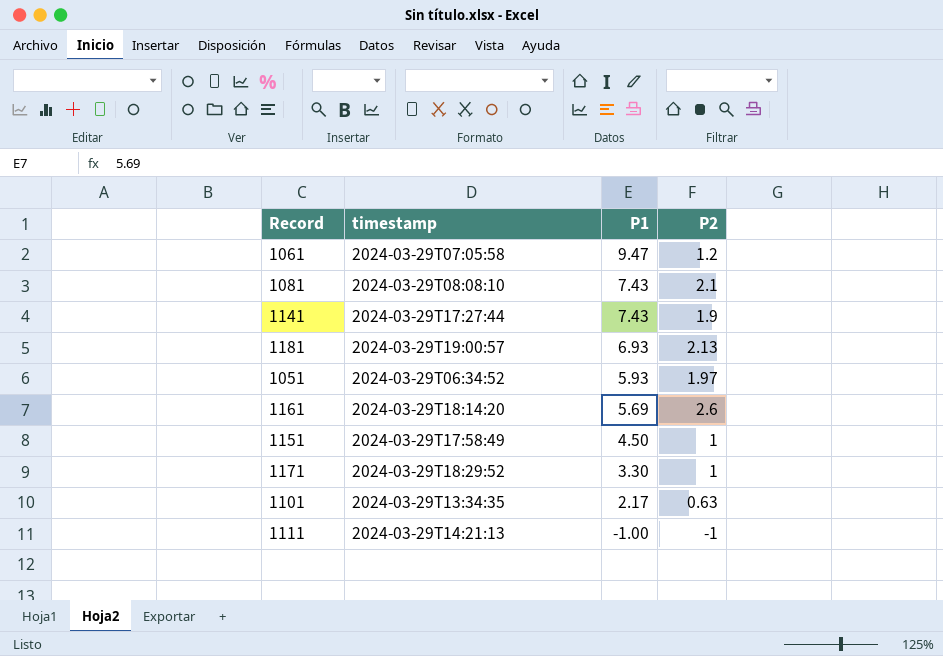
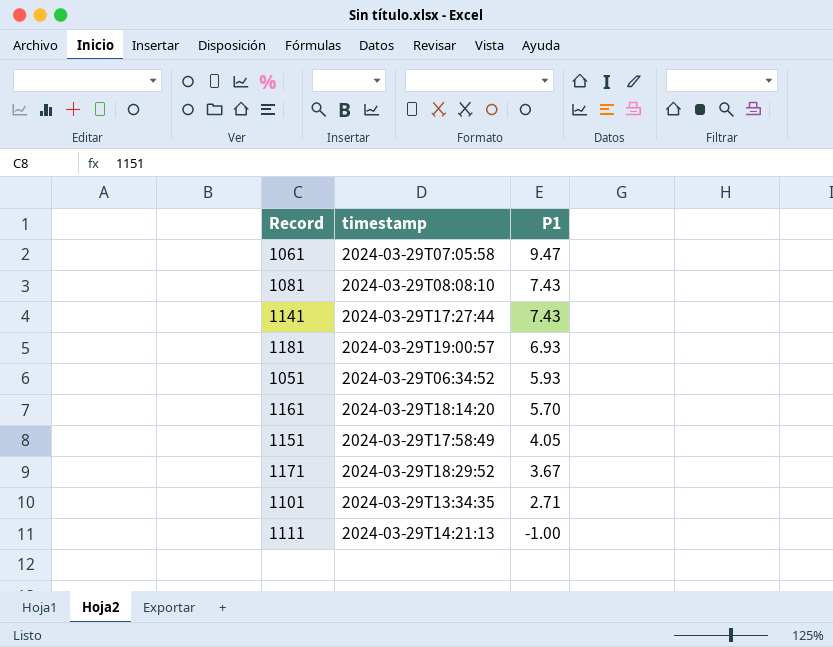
column P2 | position: 4 -> none
1161 | P1: 5.69 -> 5.70
1151 | P1: 4.50 -> 4.05
1171 | P1: 3.30 -> 3.67
1101 | P1: 2.17 -> 2.71

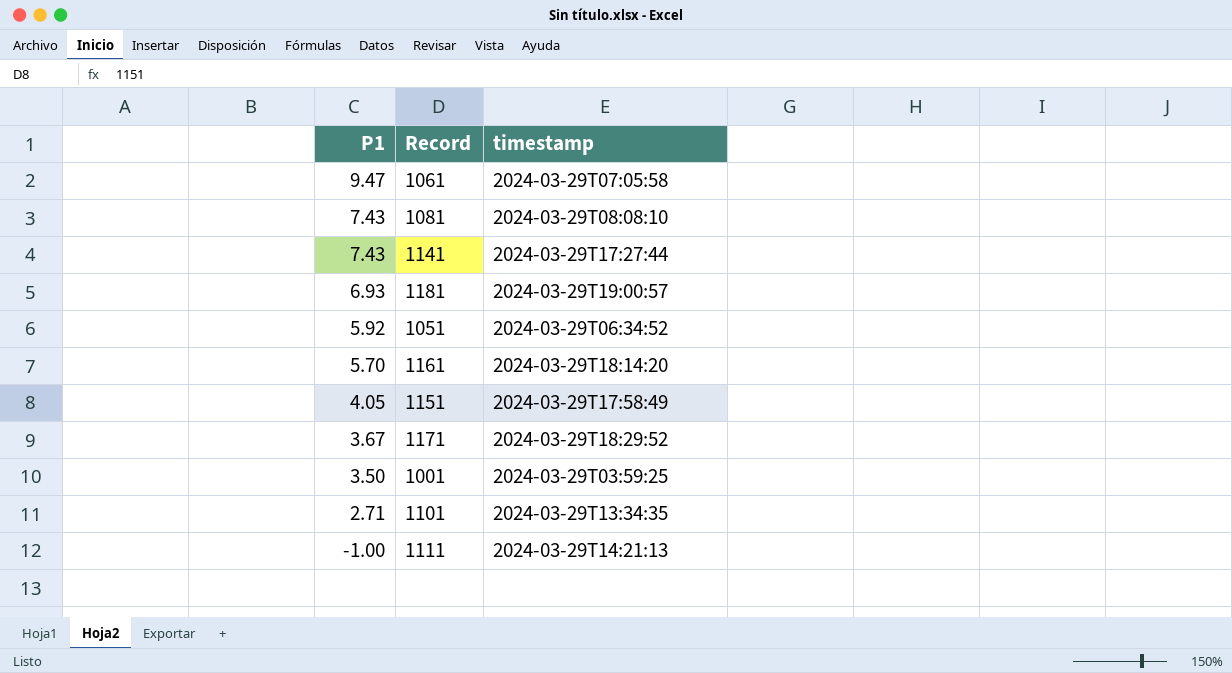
column P1 | position: 3 -> 1
1051 | P1: 5.93 -> 5.92
row 1001: none -> 3.50 | 2024-03-29T03:59:25

